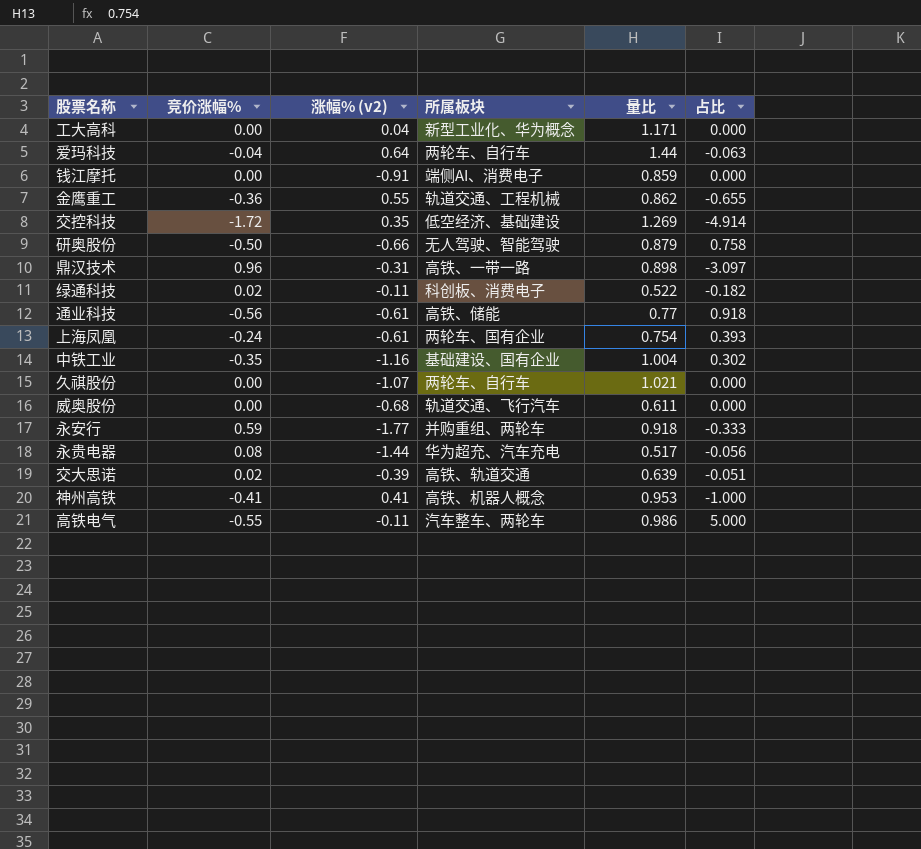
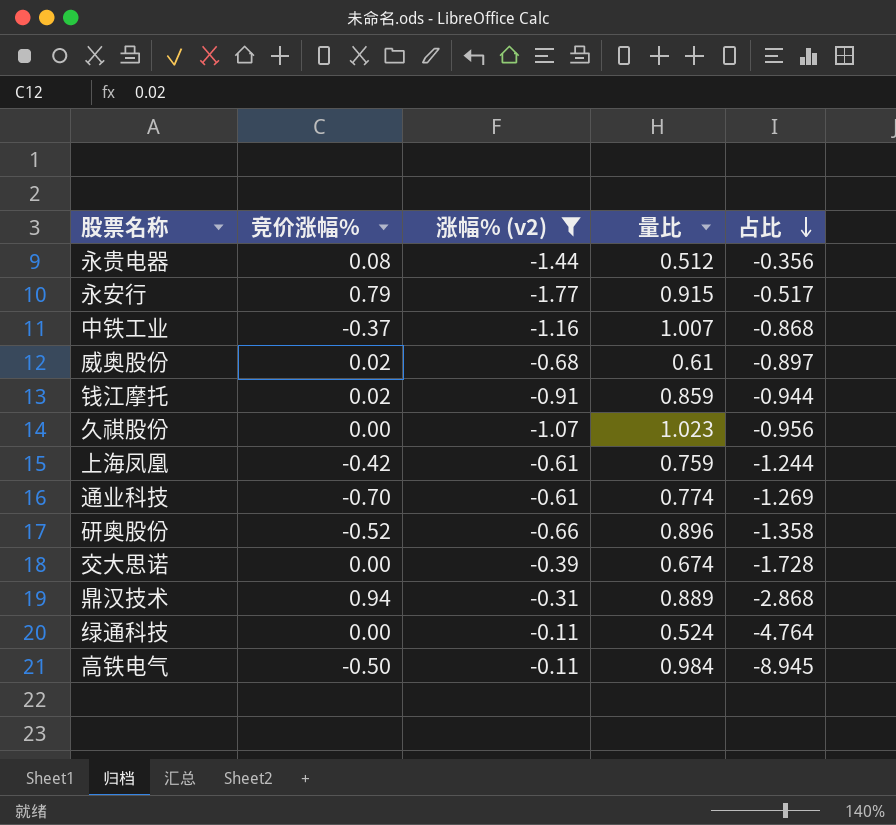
filter: none -> 涨幅% (v2) <= -0.11
row order: none -> 占比 descending
column 所属板块 | position: 4 -> none
column 占比 | formula: [竞价涨幅%] / [涨幅% (v2)] -> [量比] / [涨幅% (v2)]
永贵电器 | 量比: 0.517 -> 0.512
永安行 | 竞价涨幅%: 0.59 -> 0.79
永安行 | 量比: 0.918 -> 0.915
中铁工业 | 竞价涨幅%: -0.35 -> -0.37
中铁工业 | 量比: 1.004 -> 1.007
威奥股份 | 竞价涨幅%: 0.00 -> 0.02
威奥股份 | 量比: 0.611 -> 0.61
钱江摩托 | 竞价涨幅%: 0.00 -> 0.02
久祺股份 | 量比: 1.021 -> 1.023
上海凤凰 | 竞价涨幅%: -0.24 -> -0.42
上海凤凰 | 量比: 0.754 -> 0.759
通业科技 | 竞价涨幅%: -0.56 -> -0.70
通业科技 | 量比: 0.77 -> 0.774
研奥股份 | 竞价涨幅%: -0.50 -> -0.52
研奥股份 | 量比: 0.879 -> 0.896
交大思诺 | 竞价涨幅%: 0.02 -> 0.00
交大思诺 | 量比: 0.639 -> 0.674
鼎汉技术 | 竞价涨幅%: 0.96 -> 0.94
鼎汉技术 | 量比: 0.898 -> 0.889
绿通科技 | 竞价涨幅%: 0.02 -> 0.00
绿通科技 | 量比: 0.522 -> 0.524
高铁电气 | 竞价涨幅%: -0.55 -> -0.50
高铁电气 | 量比: 0.986 -> 0.984

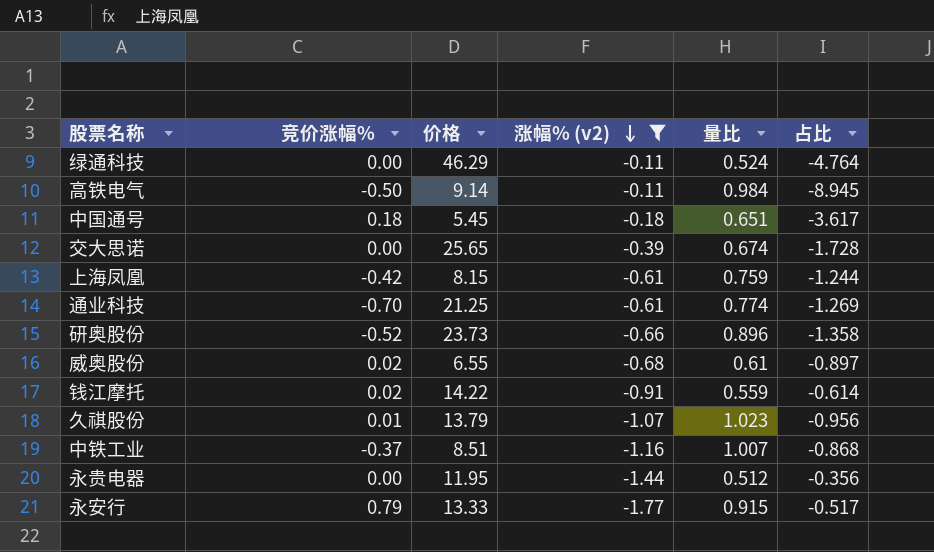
row order: 占比 descending -> 涨幅% (v2) descending
column 价格 | position: none -> 3
row 鼎汉技术: 0.94 | -0.31 | 0.889 | -2.868 -> none
row 中国通号: none -> 0.18 | 5.45 | -0.18 | 0.651 | -3.617
钱江摩托 | 量比: 0.859 -> 0.559
钱江摩托 | 占比: -0.944 -> -0.614
久祺股份 | 竞价涨幅%: 0.00 -> 0.01
永贵电器 | 竞价涨幅%: 0.08 -> 0.00

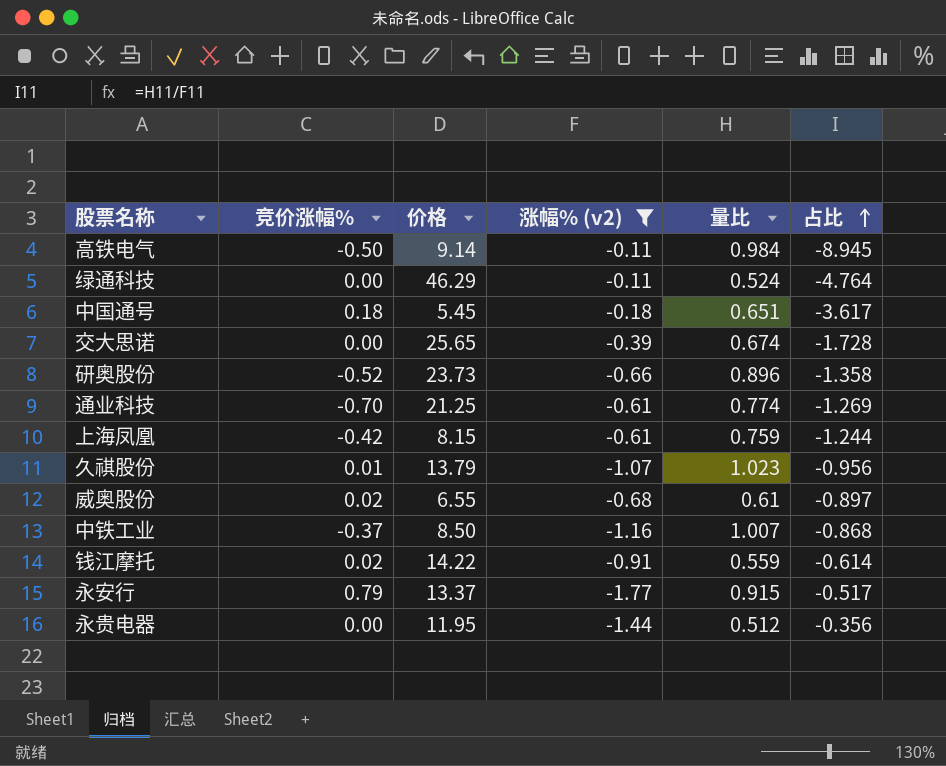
row order: 涨幅% (v2) descending -> 占比 ascending
中铁工业 | 价格: 8.51 -> 8.50
永安行 | 价格: 13.33 -> 13.37

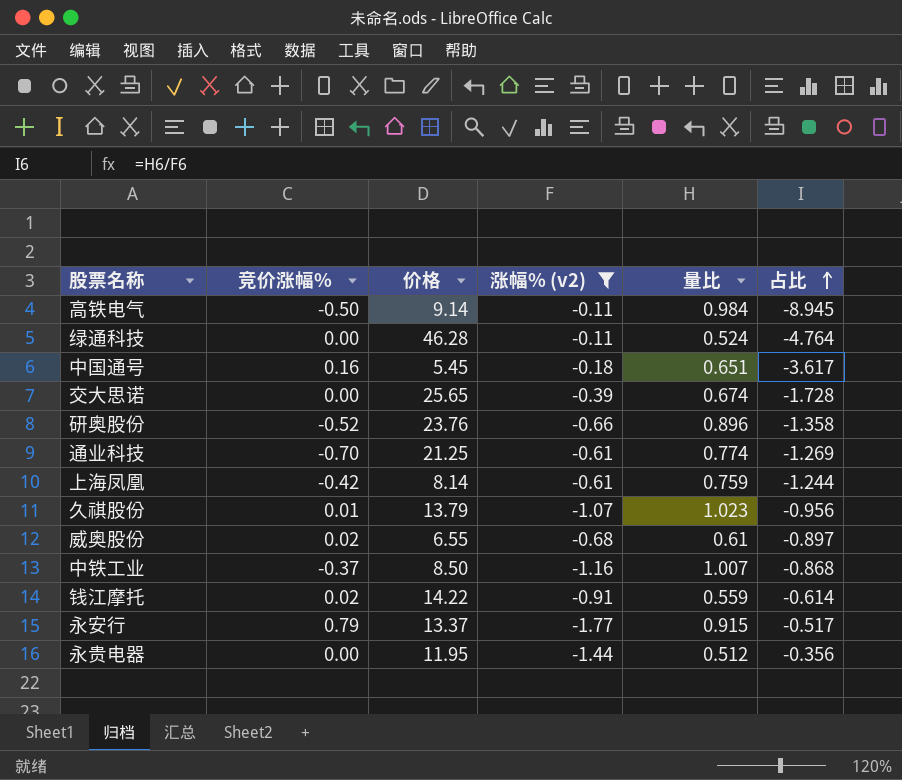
绿通科技 | 价格: 46.29 -> 46.28
中国通号 | 竞价涨幅%: 0.18 -> 0.16
研奥股份 | 价格: 23.73 -> 23.76
上海凤凰 | 价格: 8.15 -> 8.14

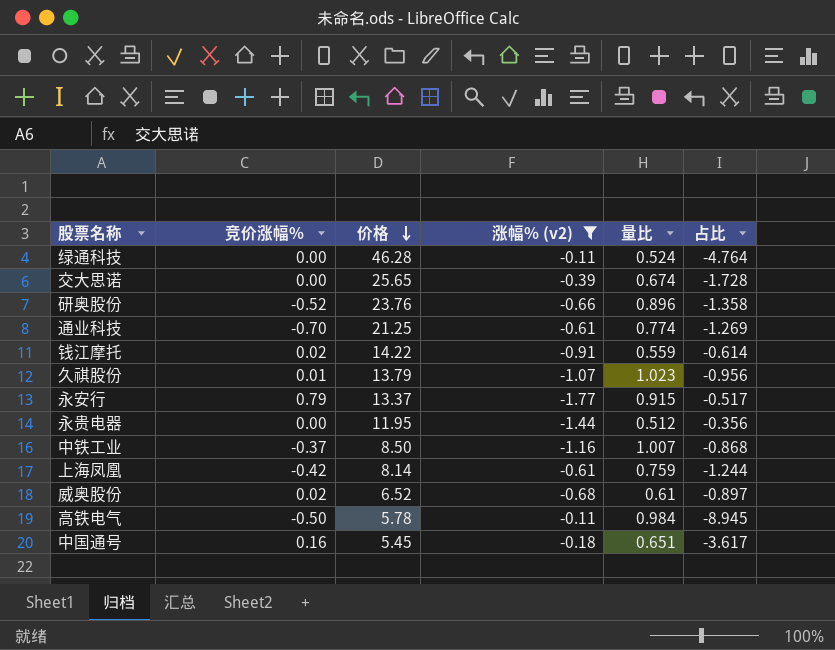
row order: 占比 ascending -> 价格 descending
威奥股份 | 价格: 6.55 -> 6.52
高铁电气 | 价格: 9.14 -> 5.78

